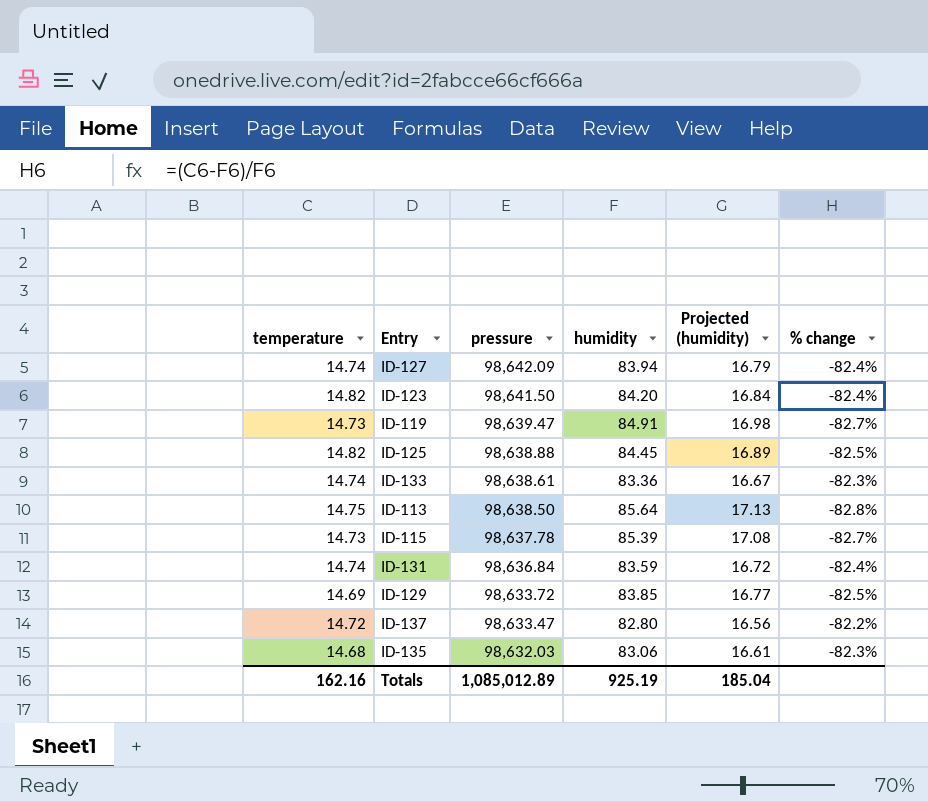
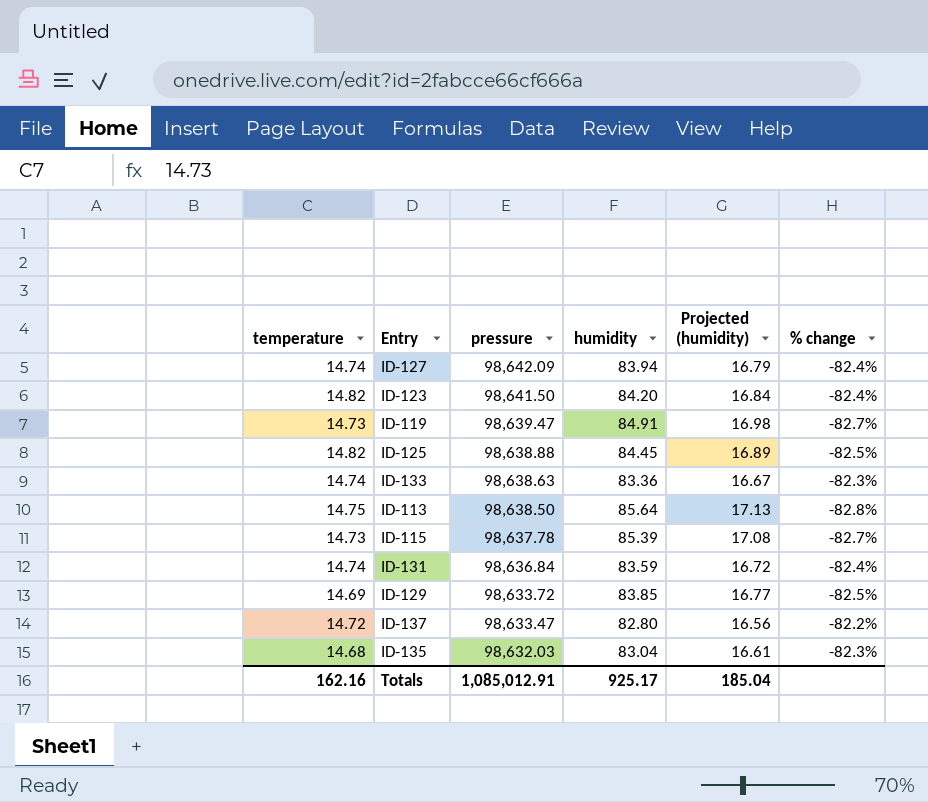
ID-133 | pressure: 98,638.61 -> 98,638.63
ID-135 | humidity: 83.06 -> 83.04
Totals | pressure: 1,085,012.89 -> 1,085,012.91
Totals | humidity: 925.19 -> 925.17

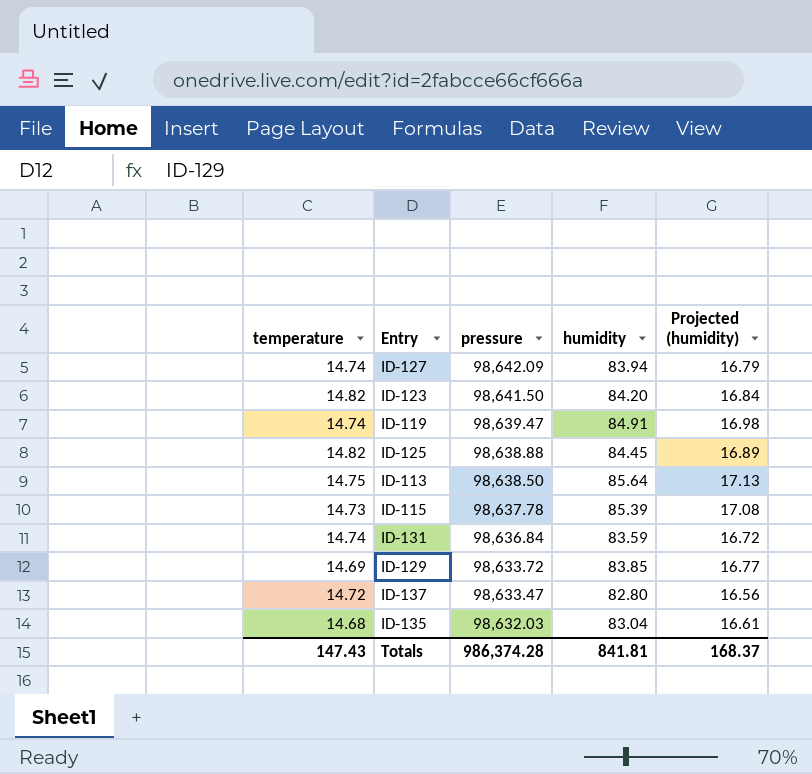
column % change | formula: ([temperature] - [humidity]) / [humidity] -> none
row ID-133: 14.74 | 98,638.63 | 83.36 | 16.67 | -82.3% -> none
ID-119 | temperature: 14.73 -> 14.74
Totals | temperature: 162.16 -> 147.43
Totals | pressure: 1,085,012.91 -> 986,374.28
Totals | humidity: 925.17 -> 841.81
Totals | Projected (humidity): 185.04 -> 168.37

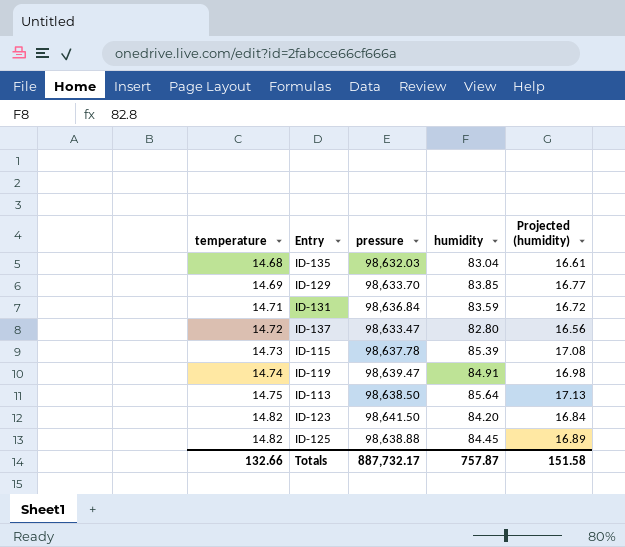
row order: pressure descending -> temperature ascending
row ID-127: 14.74 | 98,642.09 | 83.94 | 16.79 -> none
ID-129 | pressure: 98,633.72 -> 98,633.70
ID-131 | temperature: 14.74 -> 14.71
Totals | temperature: 147.43 -> 132.66
Totals | pressure: 986,374.28 -> 887,732.17
Totals | humidity: 841.81 -> 757.87
Totals | Projected (humidity): 168.37 -> 151.58

